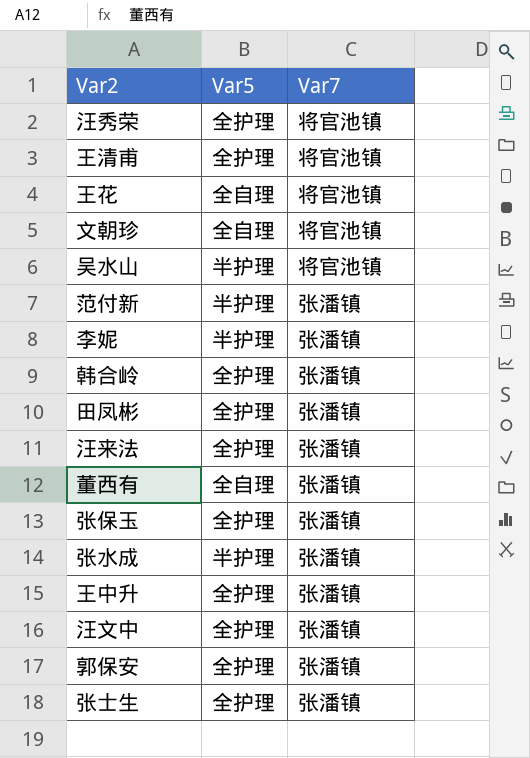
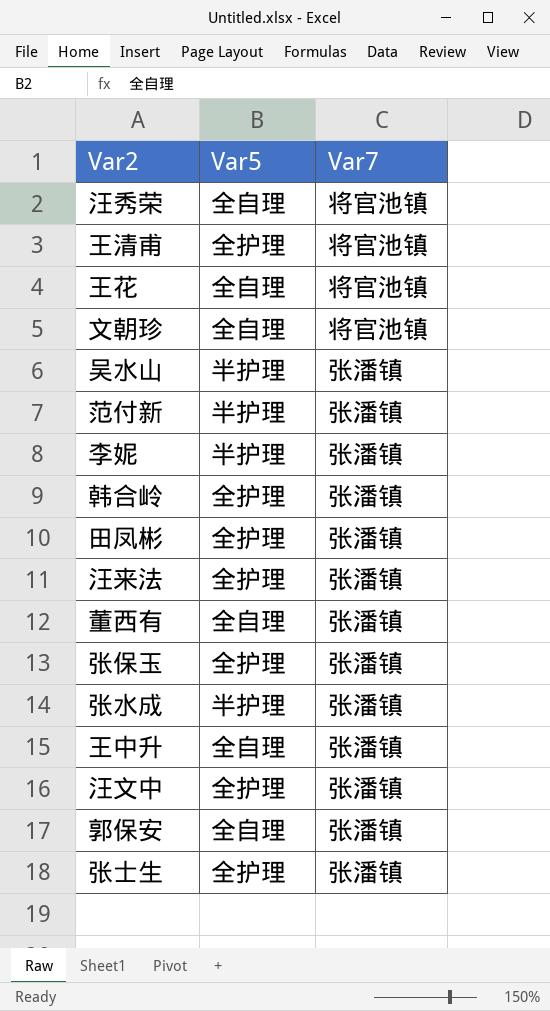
汪秀荣 | Var5: 全护理 -> 全自理
吴水山 | Var7: 将官池镇 -> 张潘镇
王中升 | Var5: 全护理 -> 全自理
郭保安 | Var5: 全护理 -> 全自理

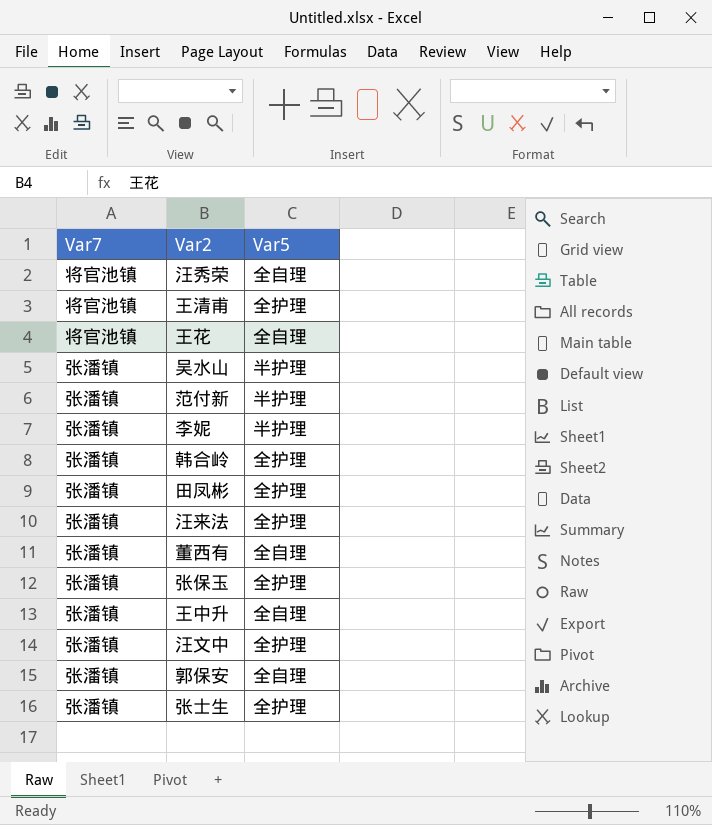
column Var7 | position: 3 -> 1
row 文朝珍: 全自理 | 将官池镇 -> none
row 张水成: 半护理 | 张潘镇 -> none

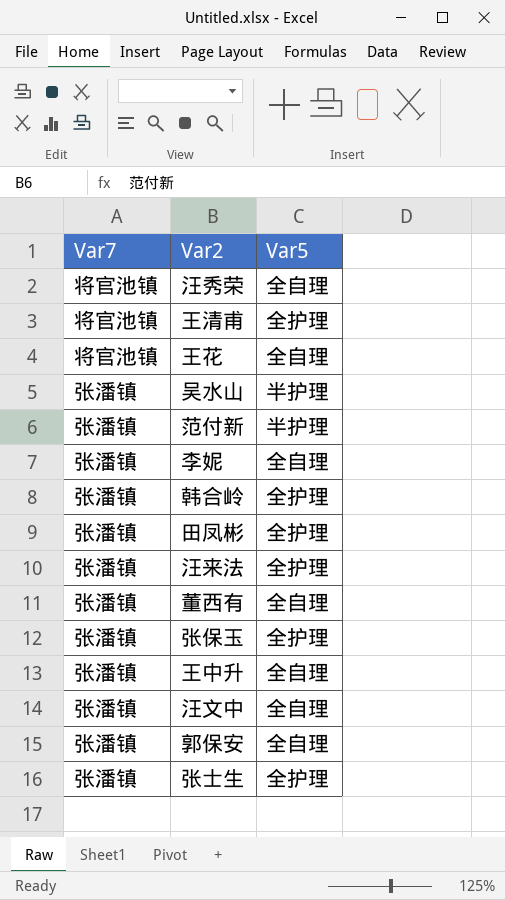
李妮 | Var5: 半护理 -> 全自理
汪文中 | Var5: 全护理 -> 全自理

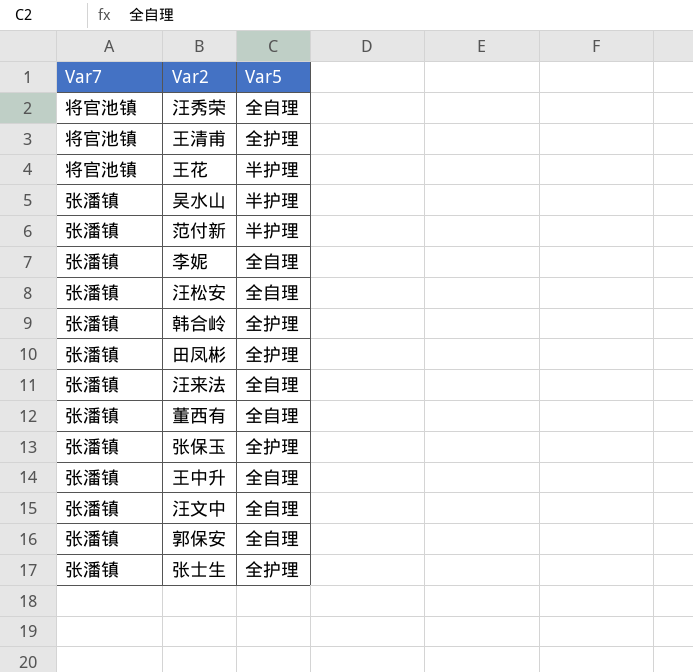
王花 | Var5: 全自理 -> 半护理
row 汪松安: none -> 张潘镇 | 全自理
汪来法 | Var5: 全护理 -> 全自理

